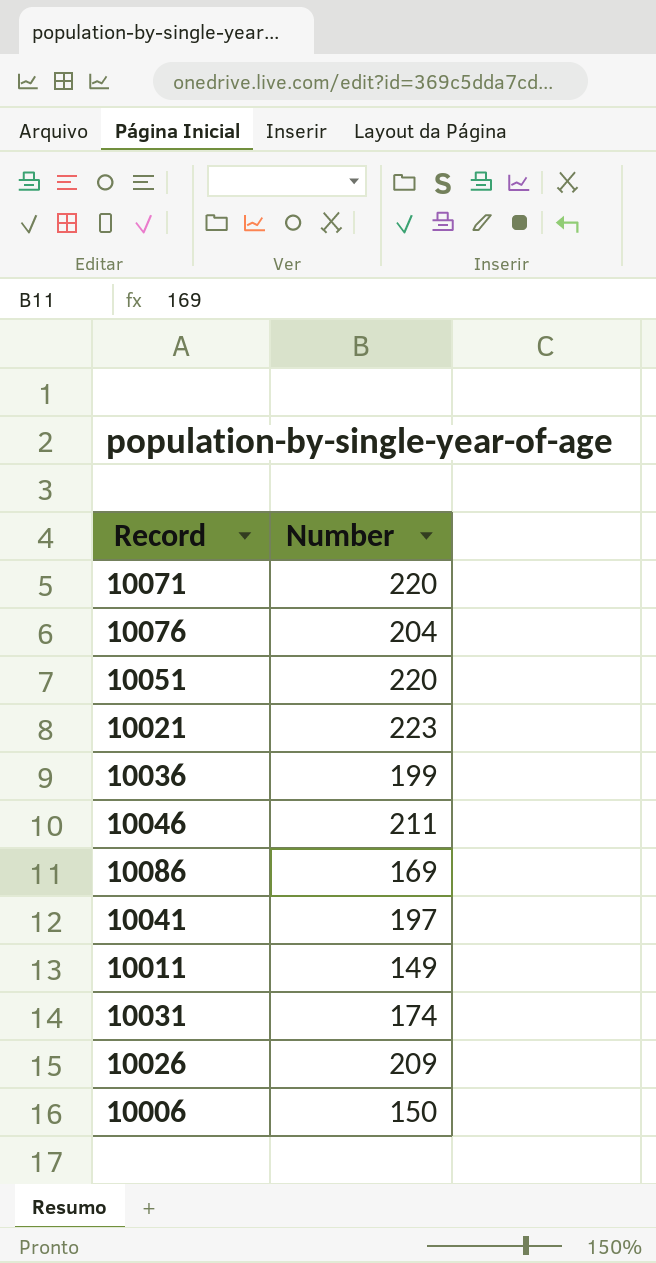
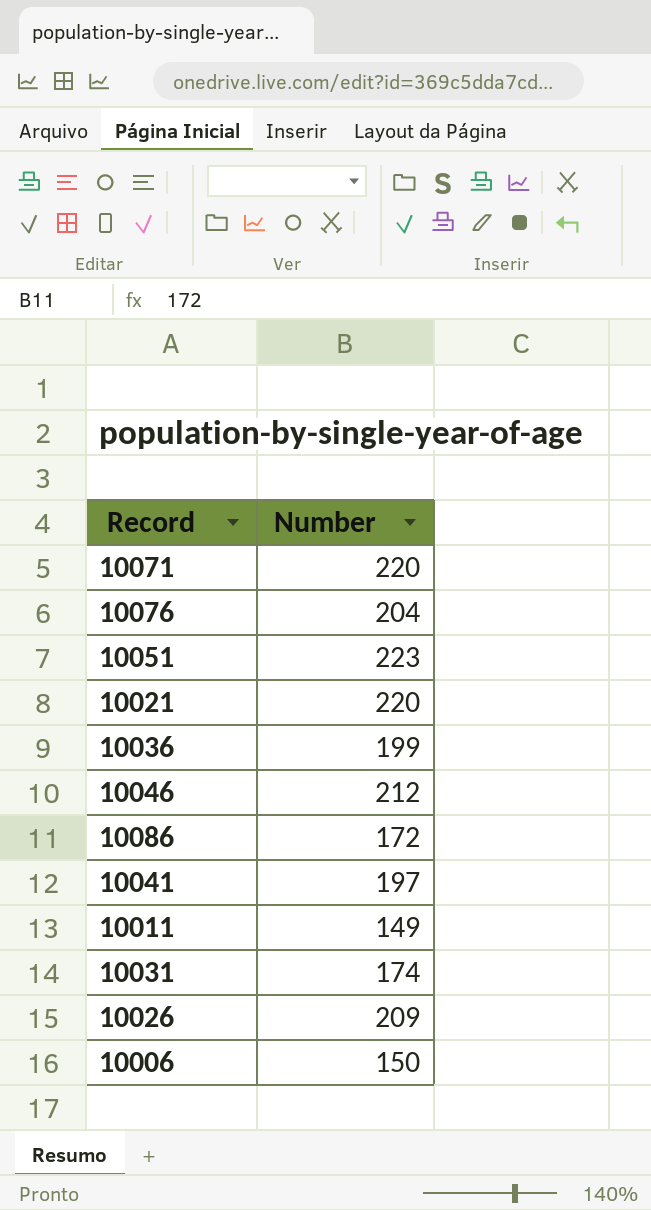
10051 | Number: 220 -> 223
10021 | Number: 223 -> 220
10046 | Number: 211 -> 212
10086 | Number: 169 -> 172

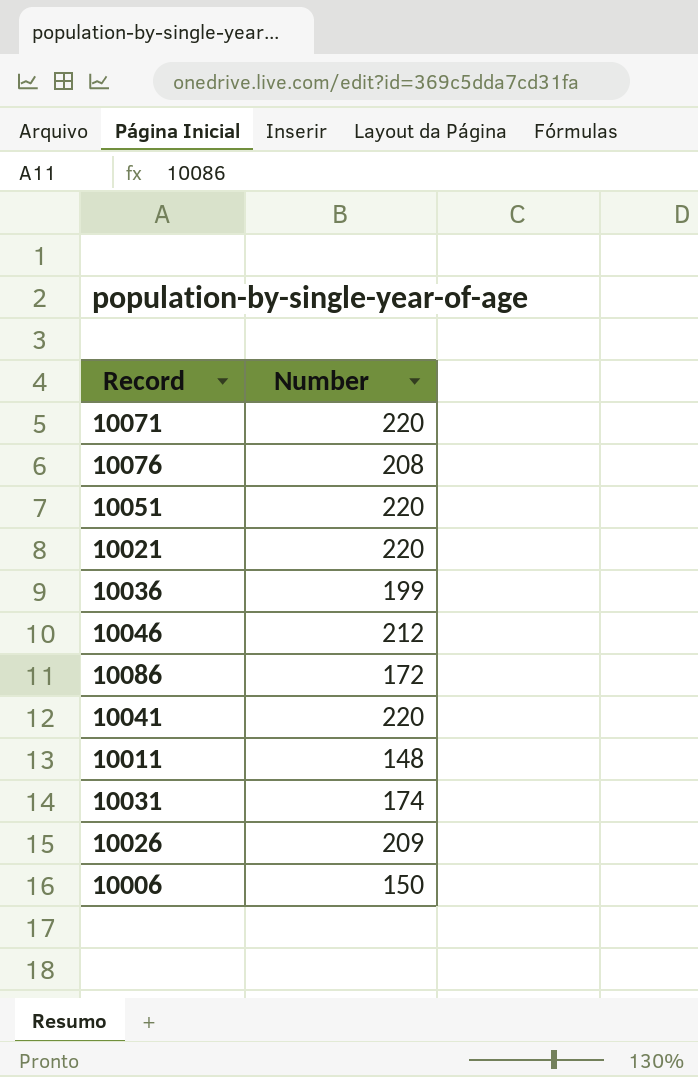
10076 | Number: 204 -> 208
10051 | Number: 223 -> 220
10041 | Number: 197 -> 220
10011 | Number: 149 -> 148

